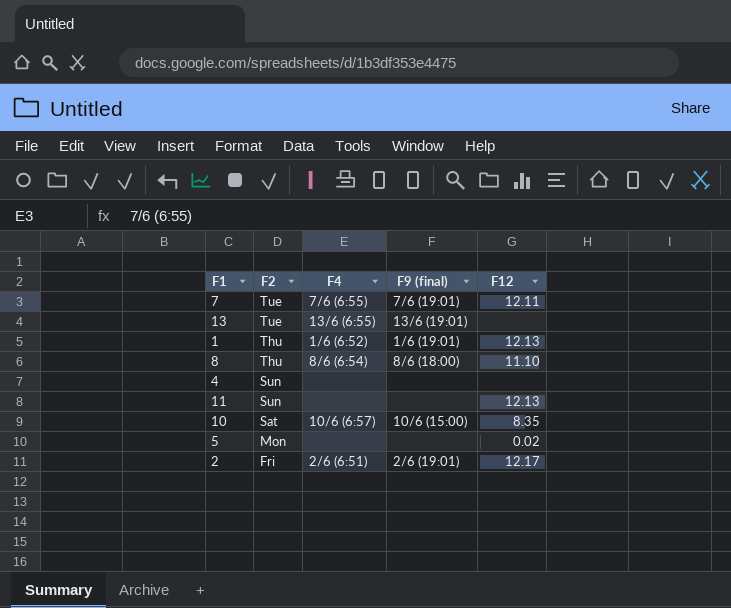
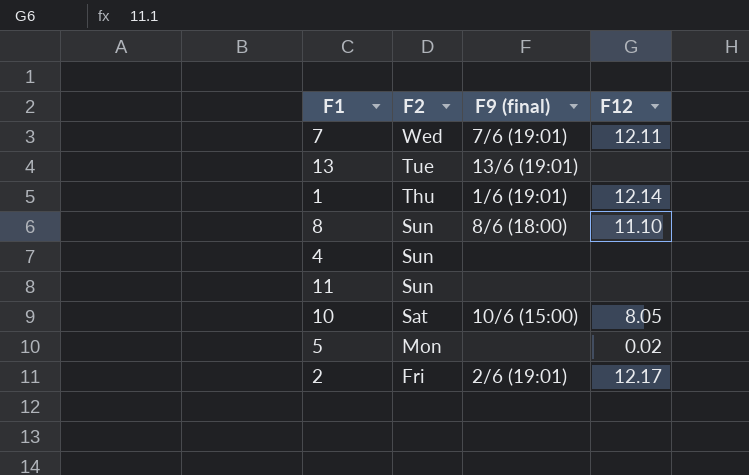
column F4 | position: 3 -> none
7 | F2: Tue -> Wed
1 | F12: 12.13 -> 12.14
8 | F2: Thu -> Sun
11 | F12: 12.13 -> none
10 | F12: 8.35 -> 8.05

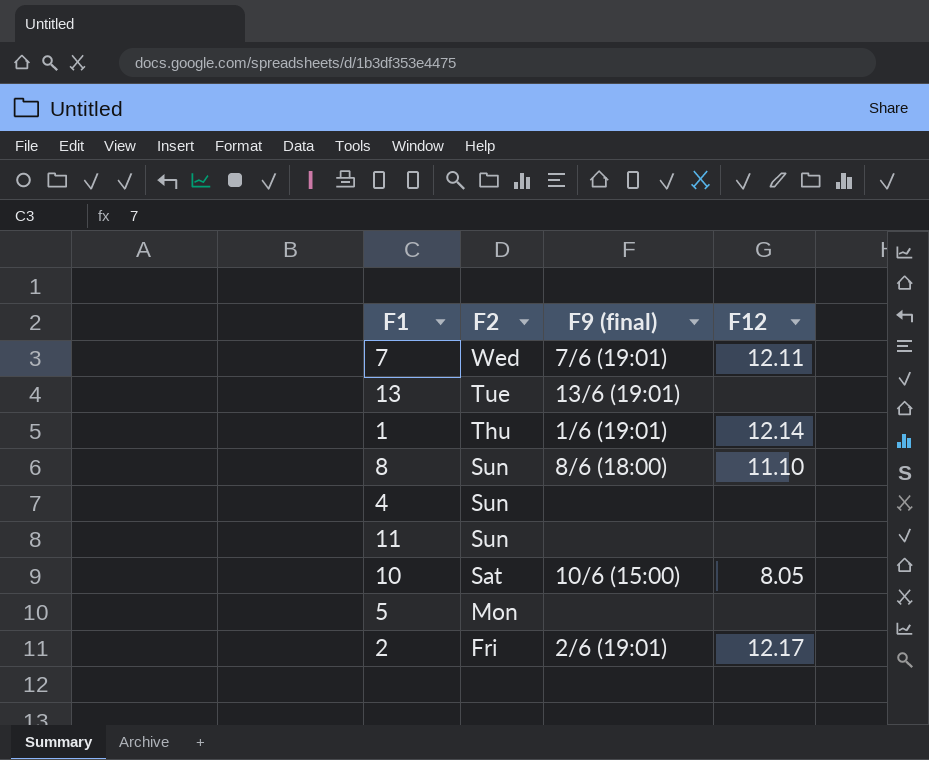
5 | F12: 0.02 -> none

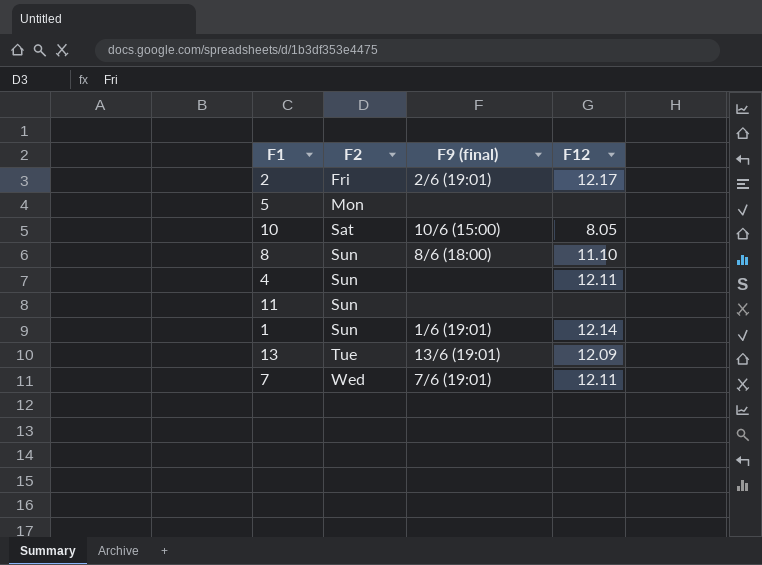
row order: F2 descending -> F2 ascending
4 | F12: none -> 12.11
1 | F2: Thu -> Sun
13 | F12: none -> 12.09

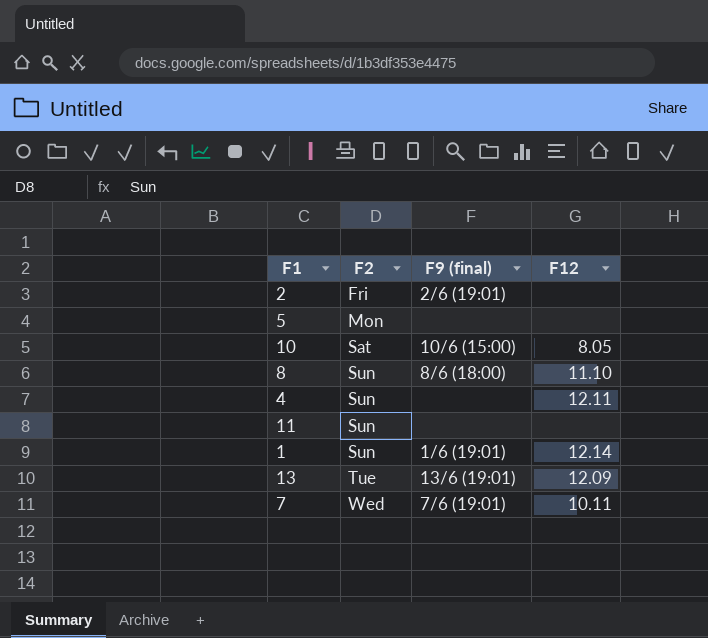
2 | F12: 12.17 -> none
7 | F12: 12.11 -> 10.11

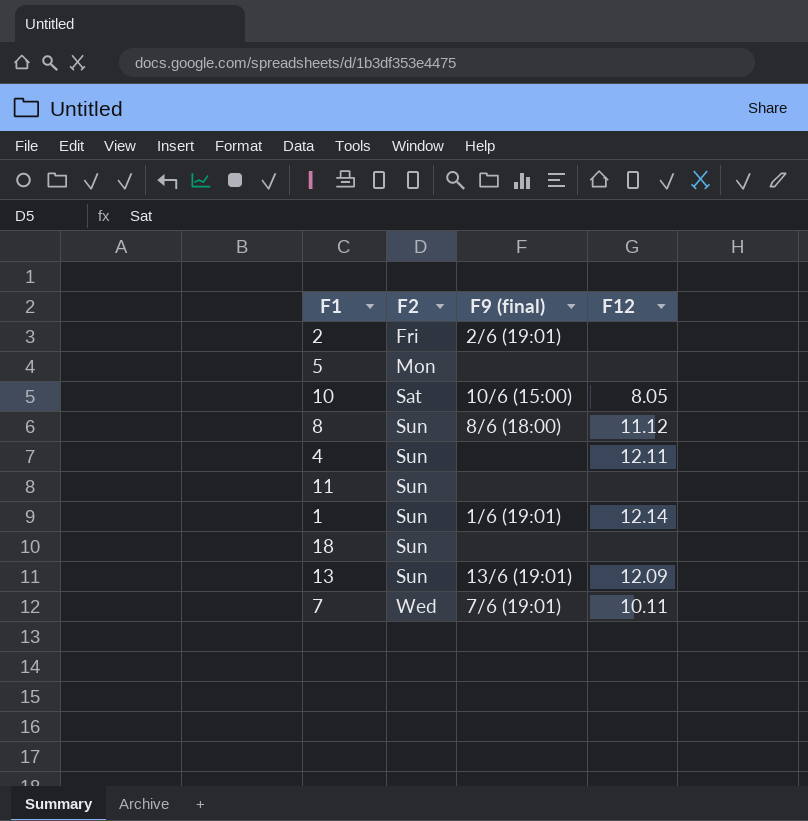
8 | F12: 11.10 -> 11.12
row 18: none -> Sun | none | none
13 | F2: Tue -> Sun

